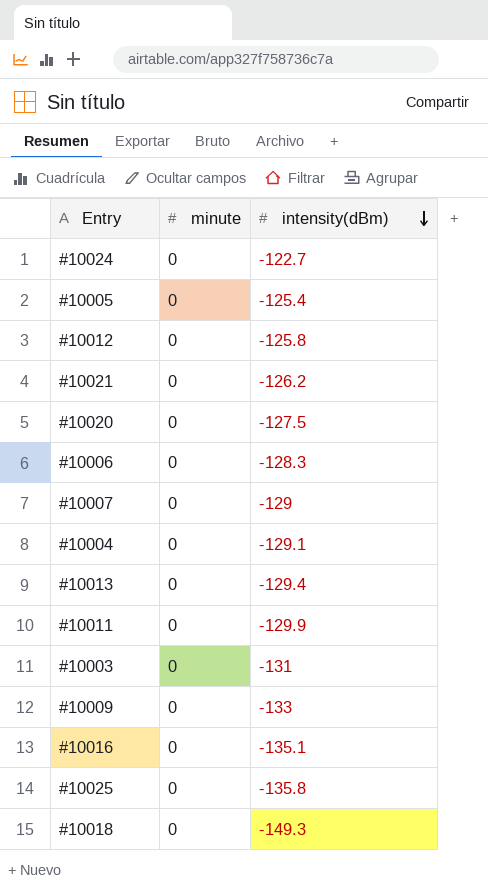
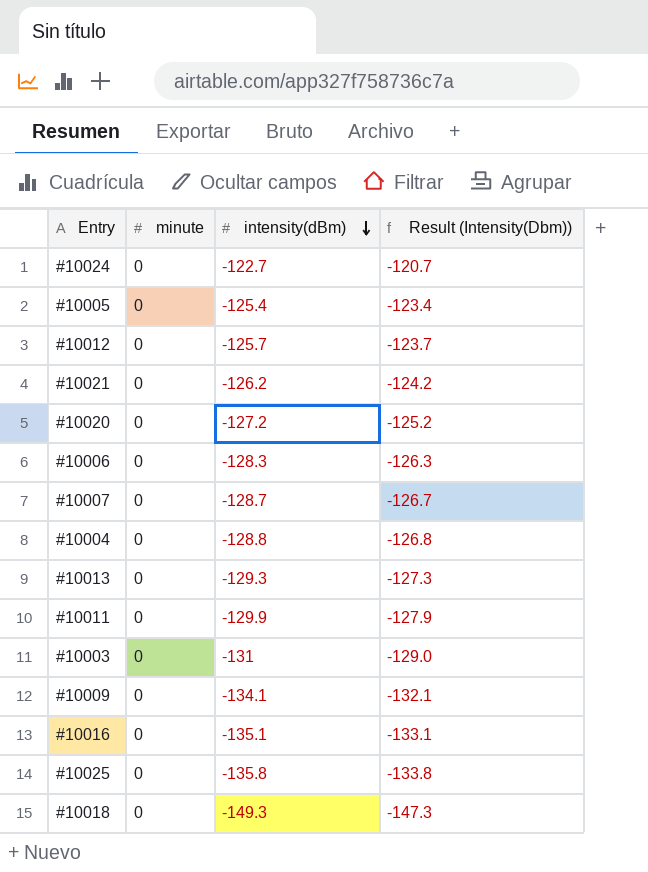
column Result (Intensity(Dbm)) | formula: none -> [intensity(dBm)] + 2
#10012 | intensity(dBm): -125.8 -> -125.7
#10020 | intensity(dBm): -127.5 -> -127.2
#10007 | intensity(dBm): -129 -> -128.7
#10004 | intensity(dBm): -129.1 -> -128.8
#10013 | intensity(dBm): -129.4 -> -129.3
#10009 | intensity(dBm): -133 -> -134.1

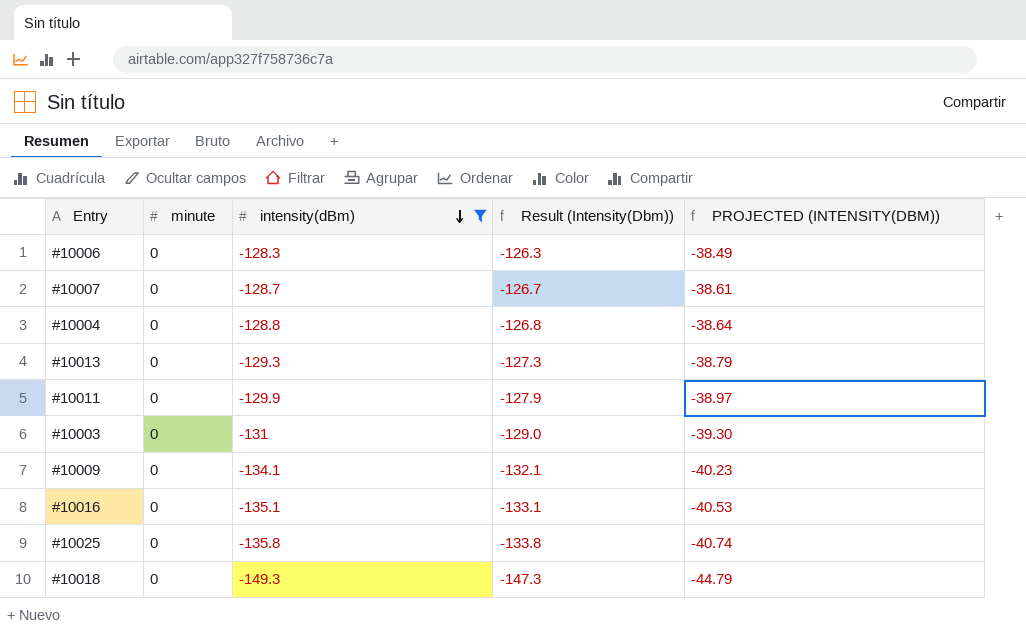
filter: none -> intensity(dBm) <= -128.3
column PROJECTED (INTENSITY(DBM)) | formula: none -> [intensity(dBm)] * 0.3

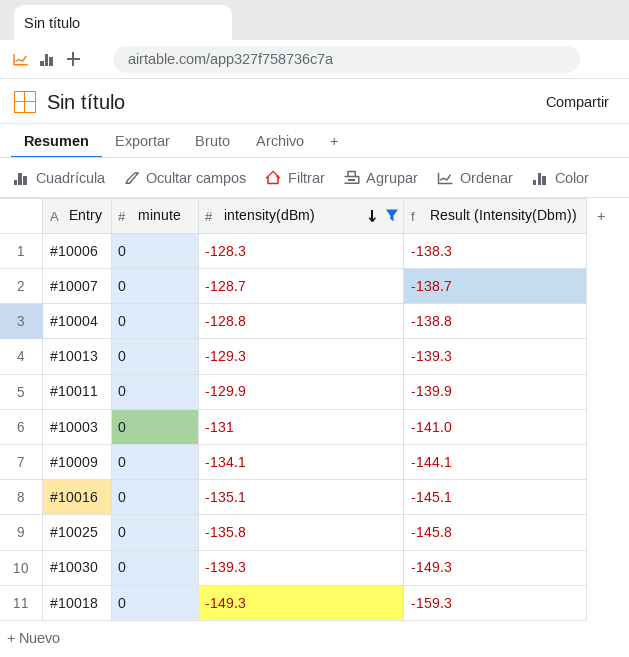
column PROJECTED (INTENSITY(DBM)) | formula: [intensity(dBm)] * 0.3 -> none
column Result (Intensity(Dbm)) | formula: [intensity(dBm)] + 2 -> [intensity(dBm)] - 10
row #10030: none -> 0 | -139.3 | -149.3

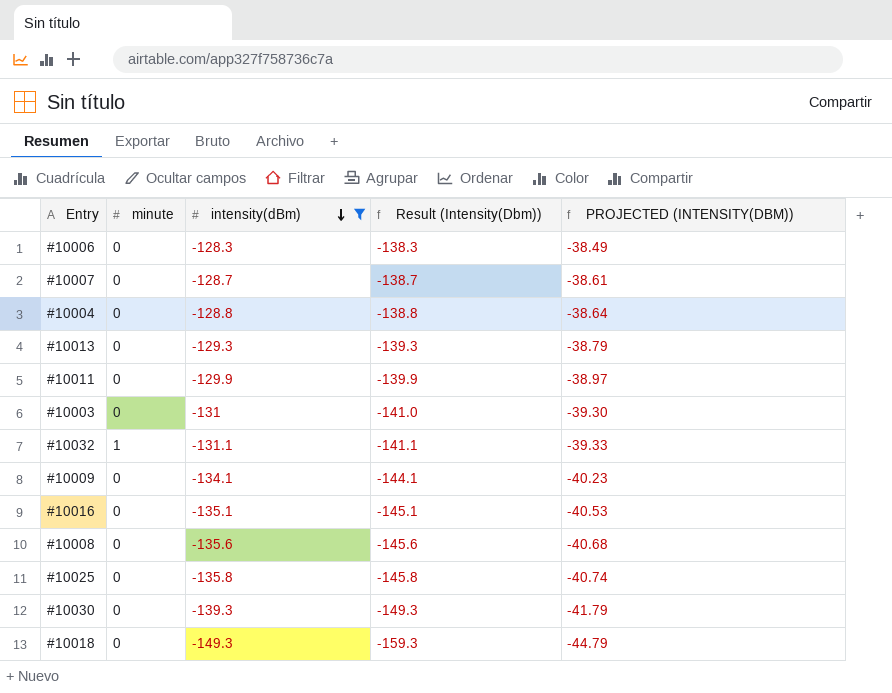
column PROJECTED (INTENSITY(DBM)) | formula: none -> [intensity(dBm)] * 0.3
row #10032: none -> 1 | -131.1 | -141.1 | -39.33
row #10008: none -> 0 | -135.6 | -145.6 | -40.68

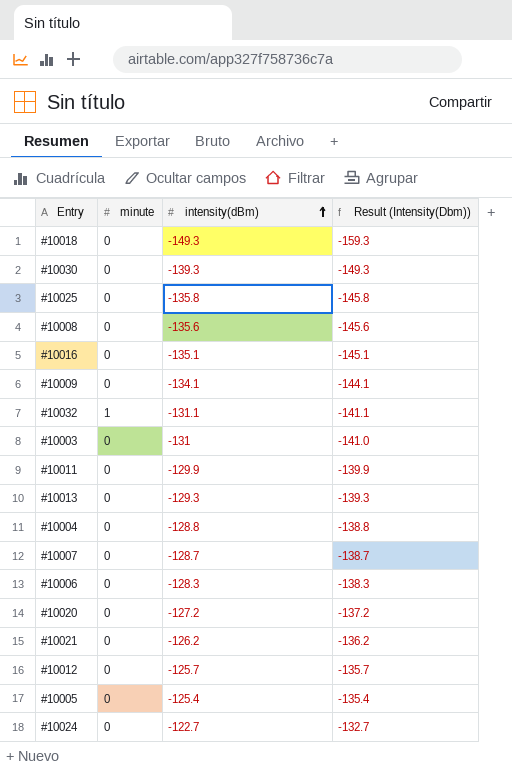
filter: intensity(dBm) <= -128.3 -> none
row order: intensity(dBm) descending -> intensity(dBm) ascending
column PROJECTED (INTENSITY(DBM)) | formula: [intensity(dBm)] * 0.3 -> none

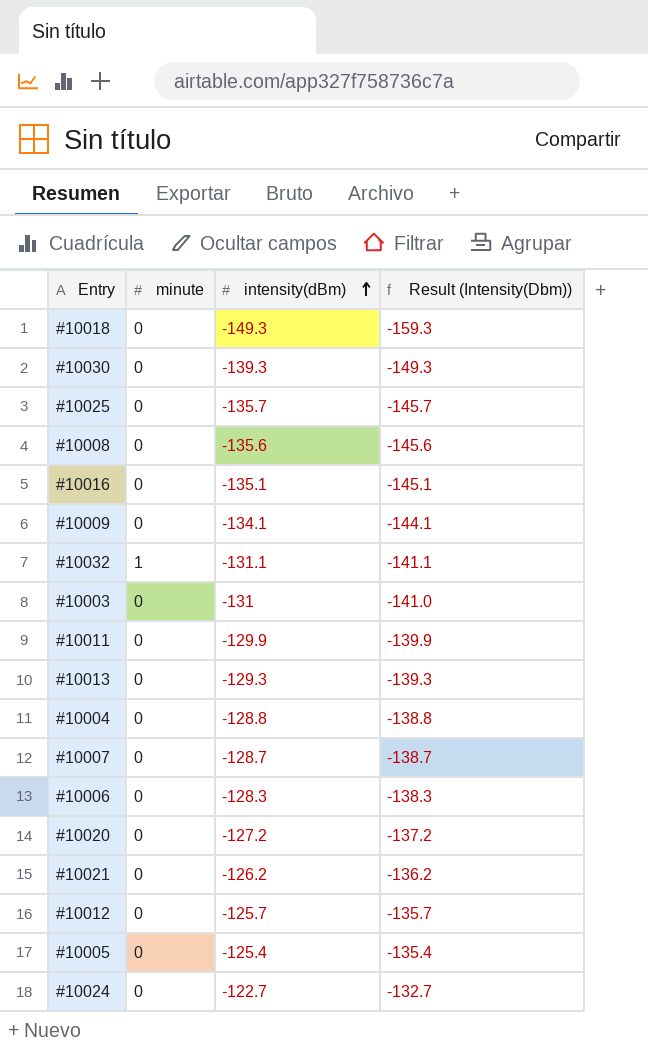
#10025 | intensity(dBm): -135.8 -> -135.7
#10025 | Result (Intensity(Dbm)): -145.8 -> -145.7

